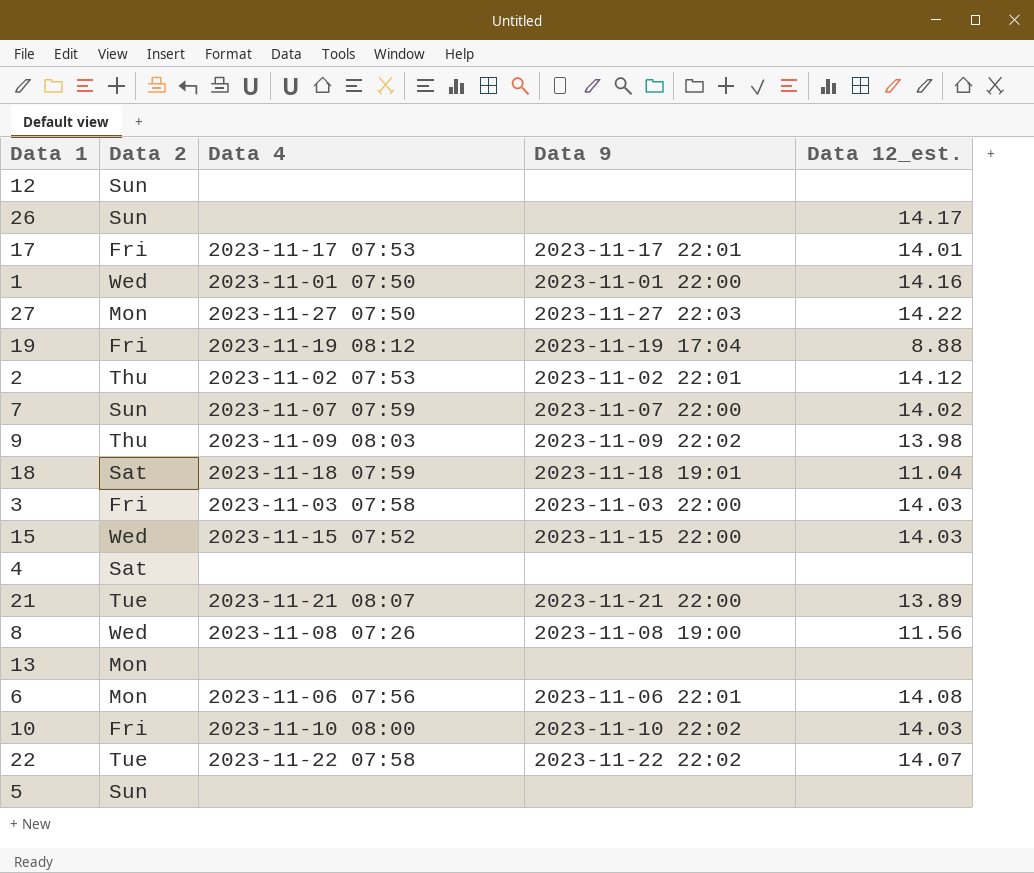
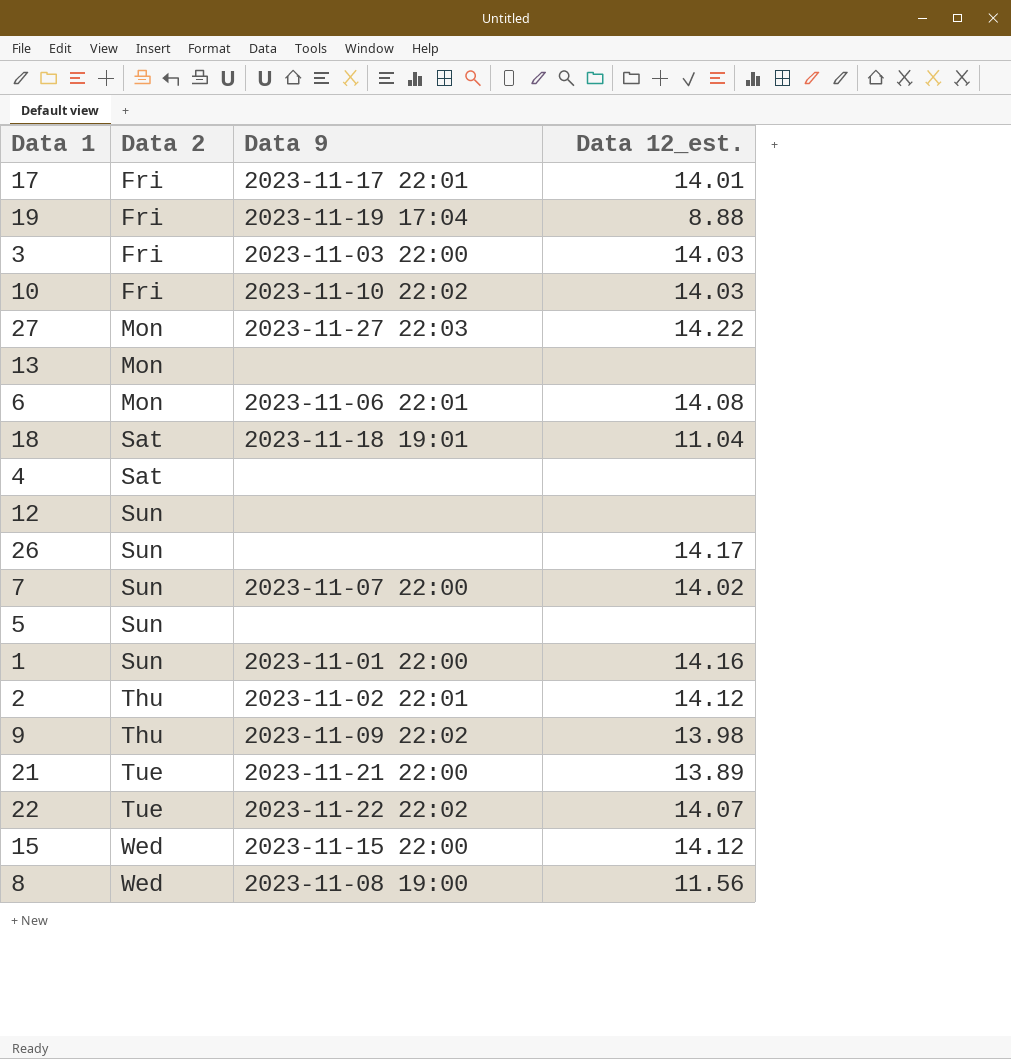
row order: none -> Data 2 ascending
column Data 4 | position: 3 -> none
1 | Data 2: Wed -> Sun
15 | Data 12_est.: 14.03 -> 14.12

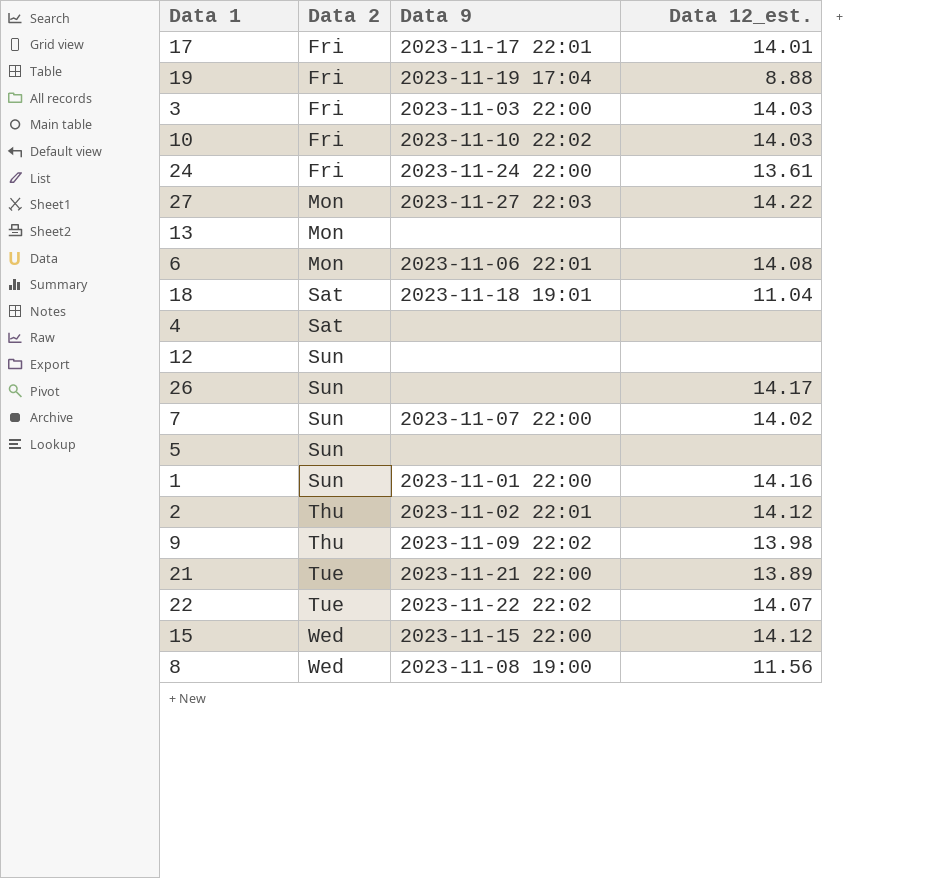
row 24: none -> Fri | 2023-11-24 22:00 | 13.61

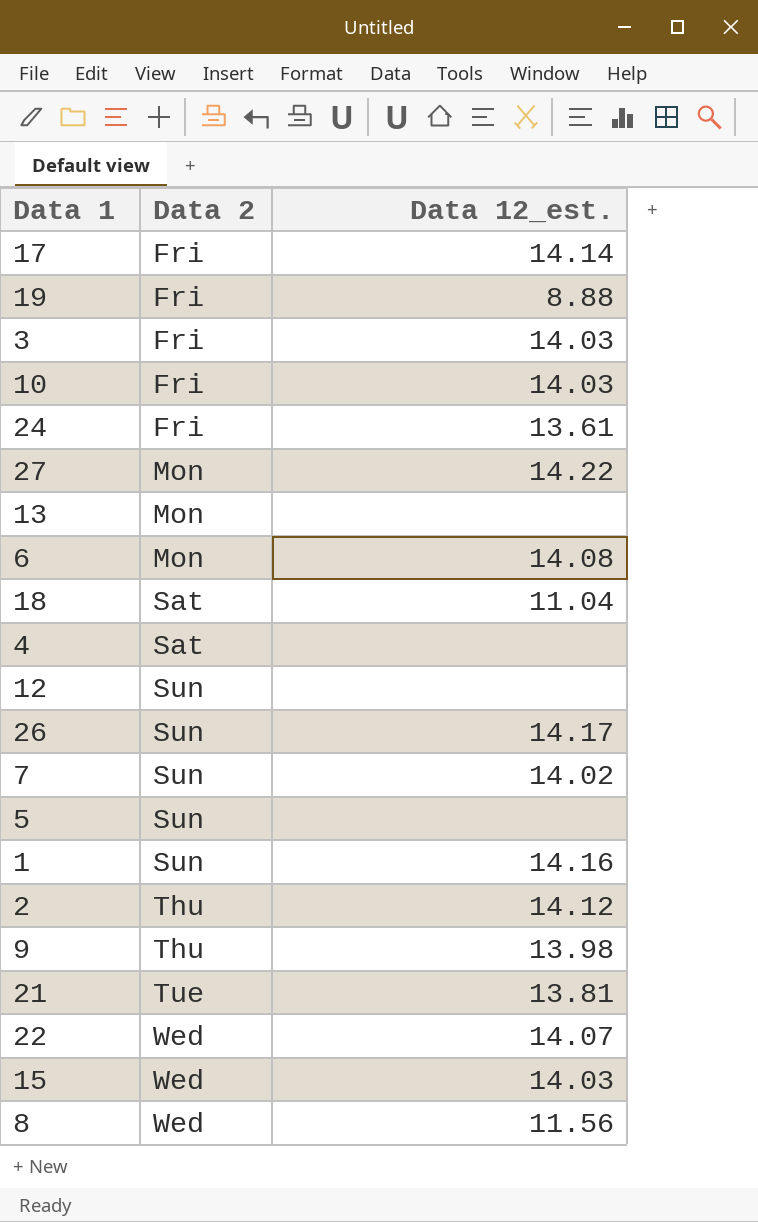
column Data 9 | position: 3 -> none
17 | Data 12_est.: 14.01 -> 14.14
21 | Data 12_est.: 13.89 -> 13.81
22 | Data 2: Tue -> Wed
15 | Data 12_est.: 14.12 -> 14.03

